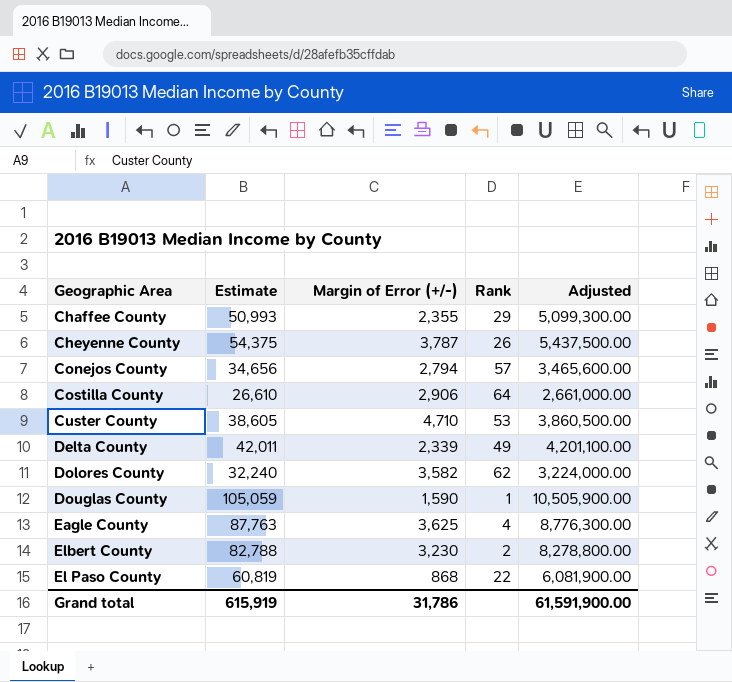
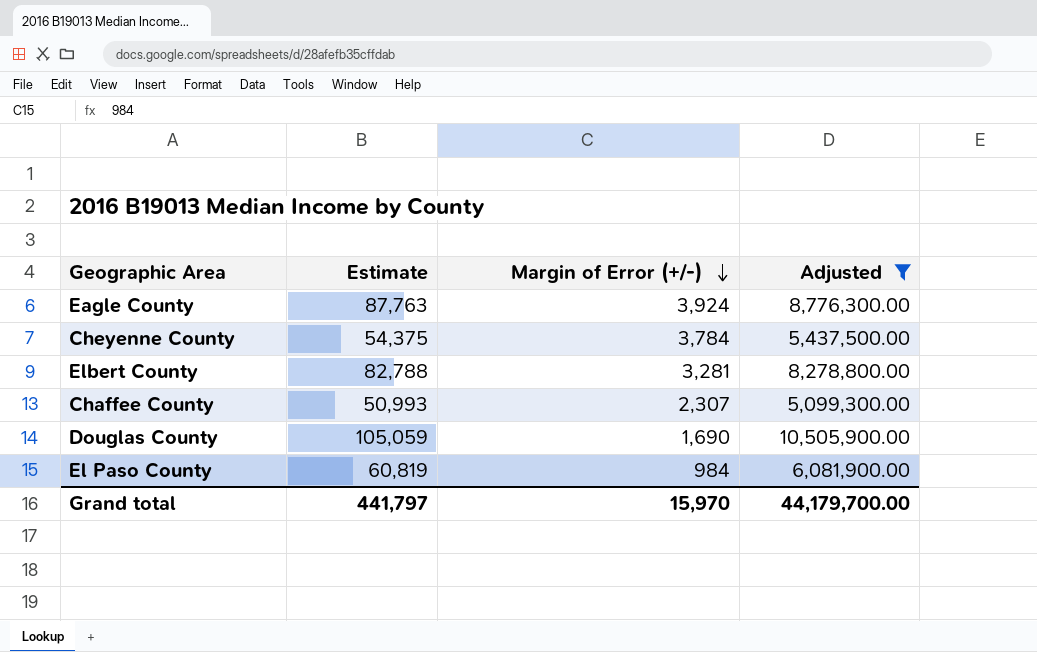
filter: none -> Adjusted >= 5,099,300.00
row order: none -> Margin of Error (+/-) descending
column Rank | position: 4 -> none
Eagle County | Margin of Error (+/-): 3,625 -> 3,924
Cheyenne County | Margin of Error (+/-): 3,787 -> 3,784
Elbert County | Margin of Error (+/-): 3,230 -> 3,281
Chaffee County | Margin of Error (+/-): 2,355 -> 2,307
Douglas County | Margin of Error (+/-): 1,590 -> 1,690
El Paso County | Margin of Error (+/-): 868 -> 984
Grand total | Estimate: 615,919 -> 441,797
Grand total | Margin of Error (+/-): 31,786 -> 15,970
Grand total | Adjusted: 61,591,900.00 -> 44,179,700.00

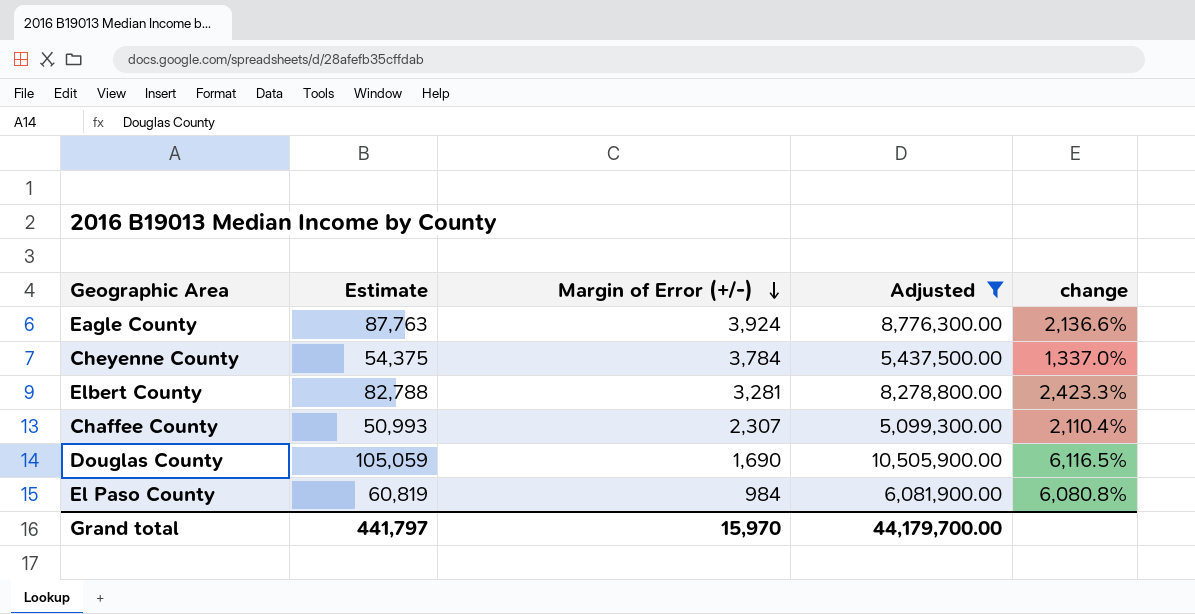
column change | formula: none -> ([Estimate] - [Margin of Error (+/-)]) / [Margin of Error (+/-)]

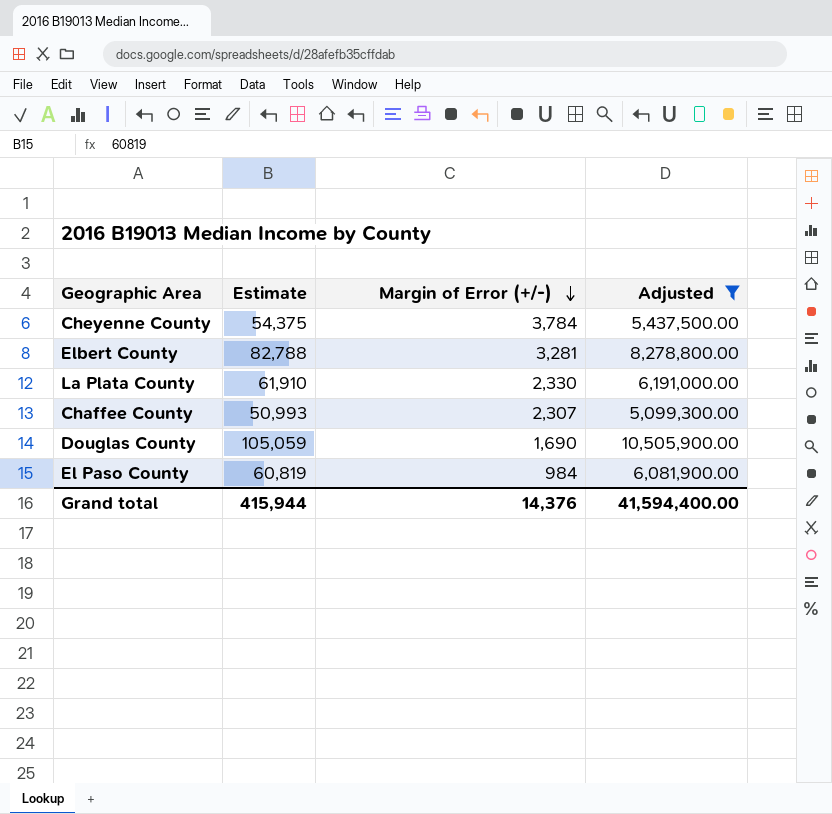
column change | formula: ([Estimate] - [Margin of Error (+/-)]) / [Margin of Error (+/-)] -> none
row Eagle County: 87,763 | 3,924 | 8,776,300.00 | 2,136.6% -> none
row La Plata County: none -> 61,910 | 2,330 | 6,191,000.00
Grand total | Estimate: 441,797 -> 415,944
Grand total | Margin of Error (+/-): 15,970 -> 14,376
Grand total | Adjusted: 44,179,700.00 -> 41,594,400.00

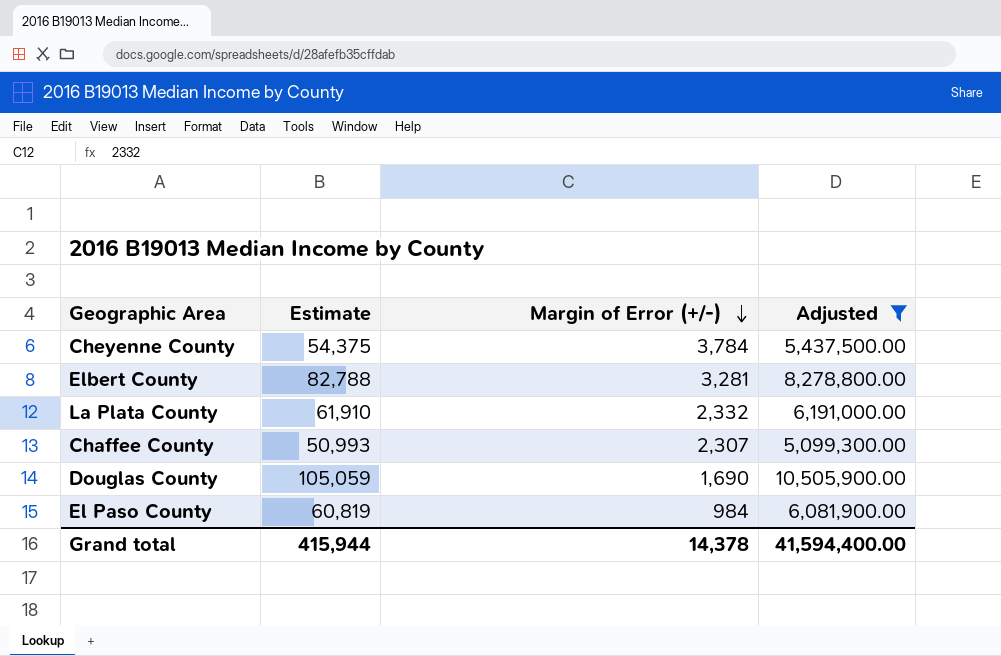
La Plata County | Margin of Error (+/-): 2,330 -> 2,332
Grand total | Margin of Error (+/-): 14,376 -> 14,378

